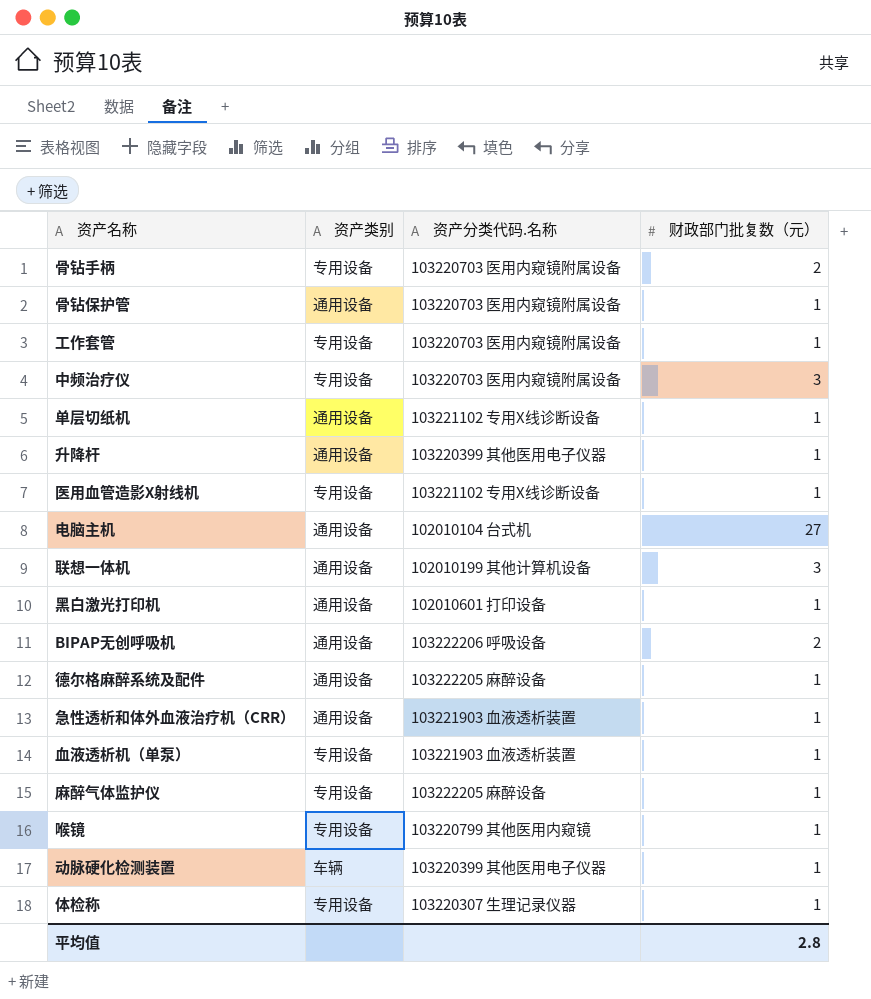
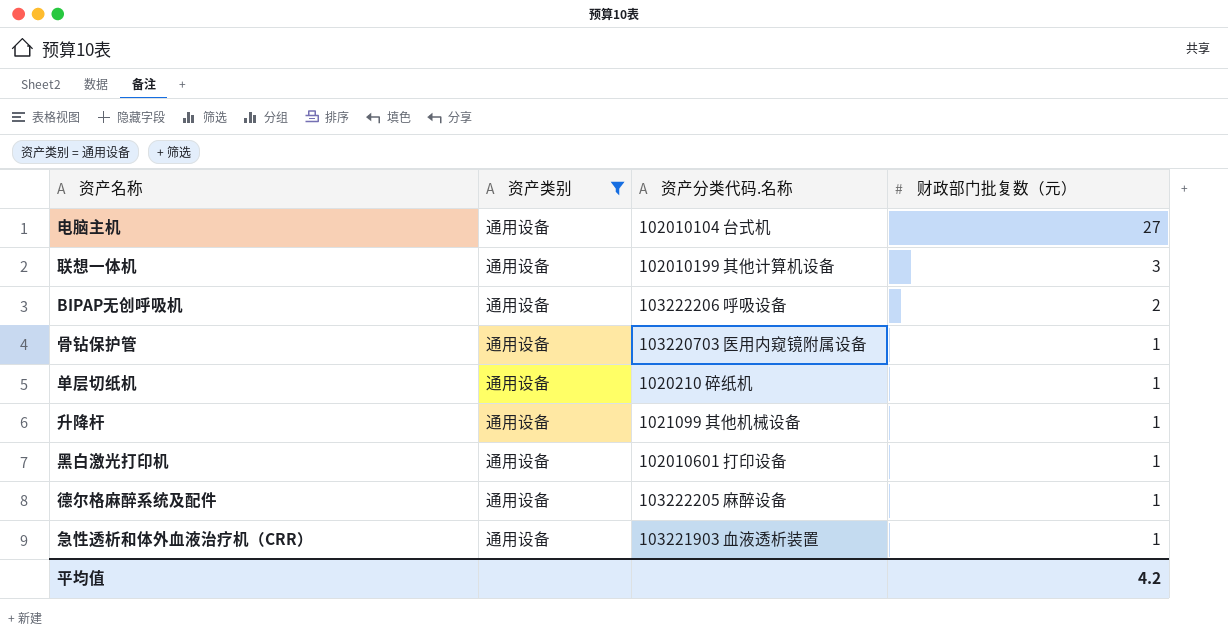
filter: none -> 资产类别 = 通用设备
row order: none -> 财政部门批复数（元） descending
单层切纸机 | 资产分类代码.名称: 103221102 专用X线诊断设备 -> 1020210 碎纸机
升降杆 | 资产分类代码.名称: 103220399 其他医用电子仪器 -> 1021099 其他机械设备
平均值 | 财政部门批复数（元）: 2.8 -> 4.2

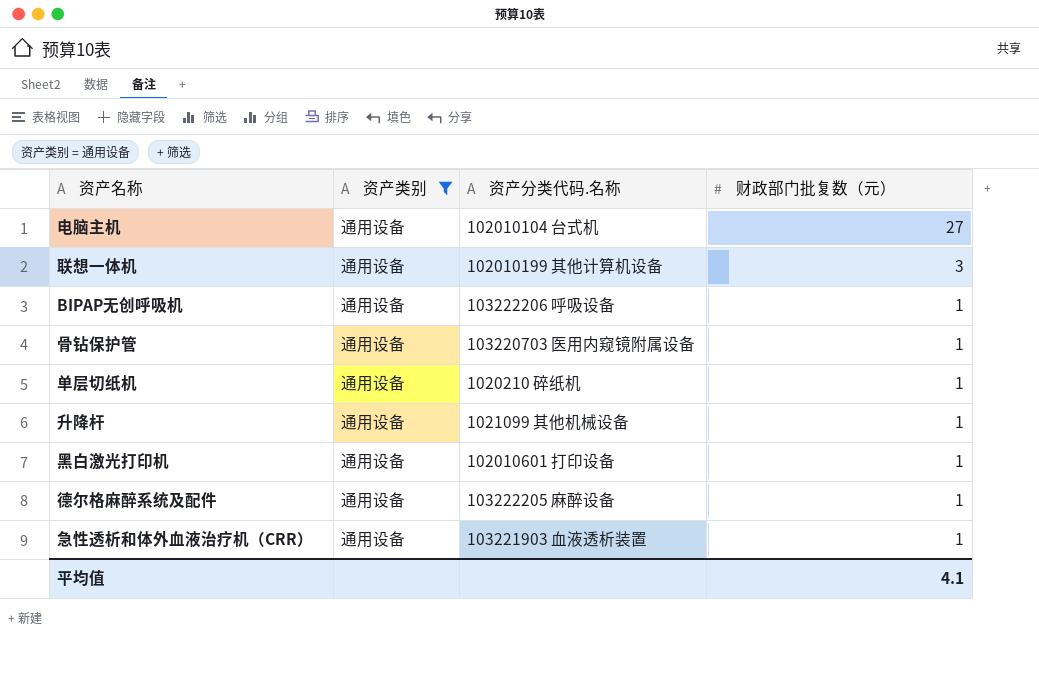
BIPAP无创呼吸机 | 财政部门批复数（元）: 2 -> 1
平均值 | 财政部门批复数（元）: 4.2 -> 4.1

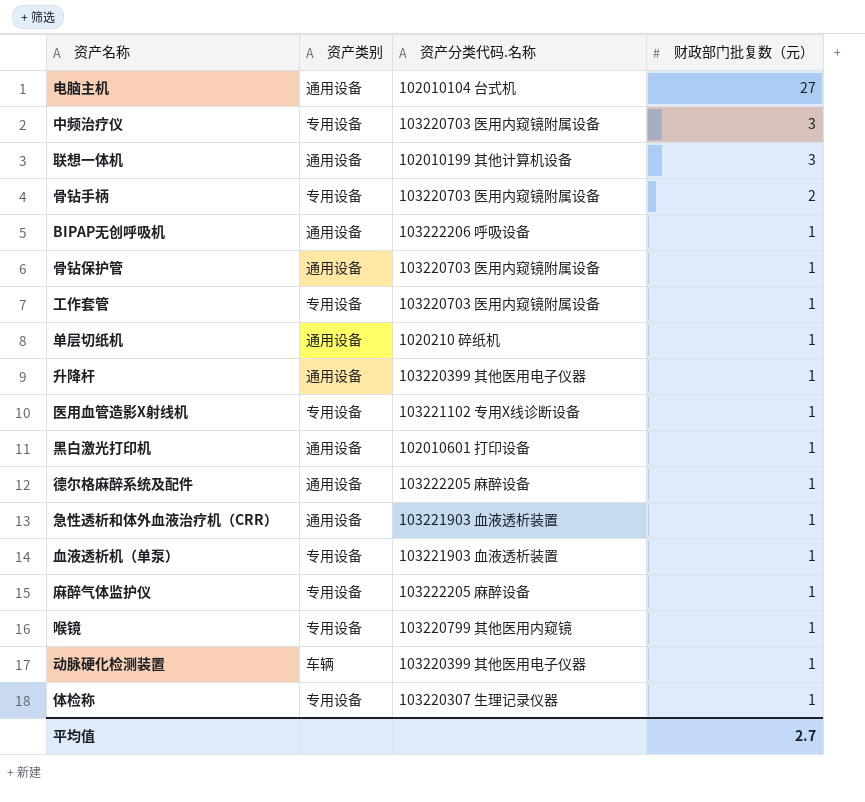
filter: 资产类别 = 通用设备 -> none
升降杆 | 资产分类代码.名称: 1021099 其他机械设备 -> 103220399 其他医用电子仪器
平均值 | 财政部门批复数（元）: 4.1 -> 2.7

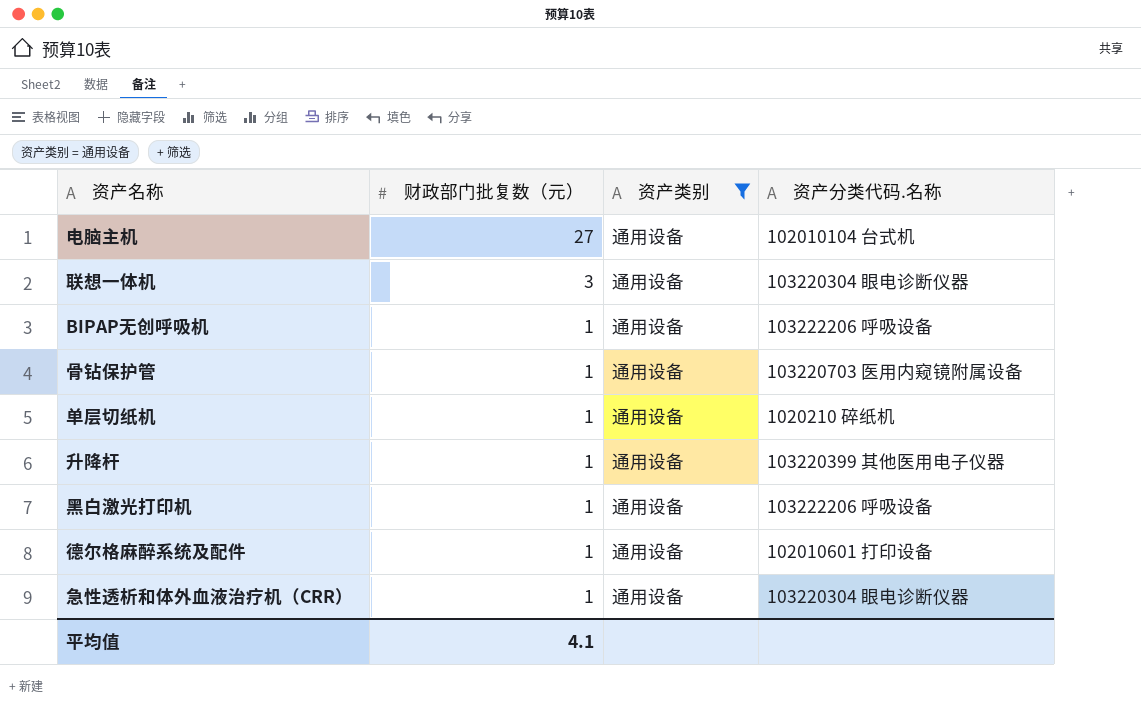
filter: none -> 资产类别 = 通用设备
column 财政部门批复数（元） | position: 4 -> 2
联想一体机 | 资产分类代码.名称: 102010199 其他计算机设备 -> 103220304 眼电诊断仪器
黑白激光打印机 | 资产分类代码.名称: 102010601 打印设备 -> 103222206 呼吸设备
德尔格麻醉系统及配件 | 资产分类代码.名称: 103222205 麻醉设备 -> 102010601 打印设备
急性透析和体外血液治疗机（CRR） | 资产分类代码.名称: 103221903 血液透析装置 -> 103220304 眼电诊断仪器
平均值 | 财政部门批复数（元）: 2.7 -> 4.1

